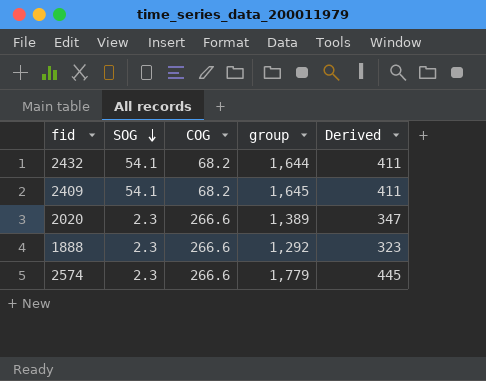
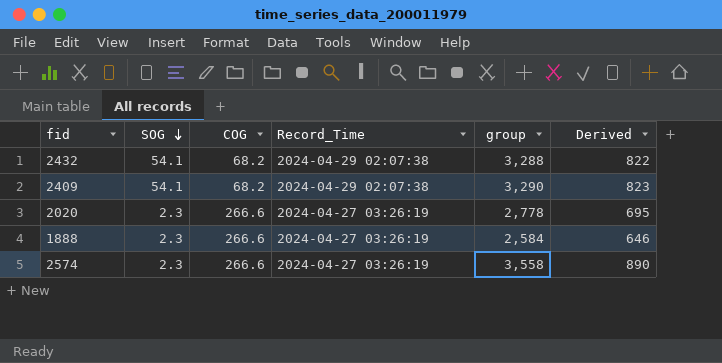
column Record_Time | position: none -> 4
2432 | group: 1,644 -> 3,288
2432 | Derived: 411 -> 822
2409 | group: 1,645 -> 3,290
2409 | Derived: 411 -> 823
2020 | group: 1,389 -> 2,778
2020 | Derived: 347 -> 695
1888 | group: 1,292 -> 2,584
1888 | Derived: 323 -> 646
2574 | group: 1,779 -> 3,558
2574 | Derived: 445 -> 890

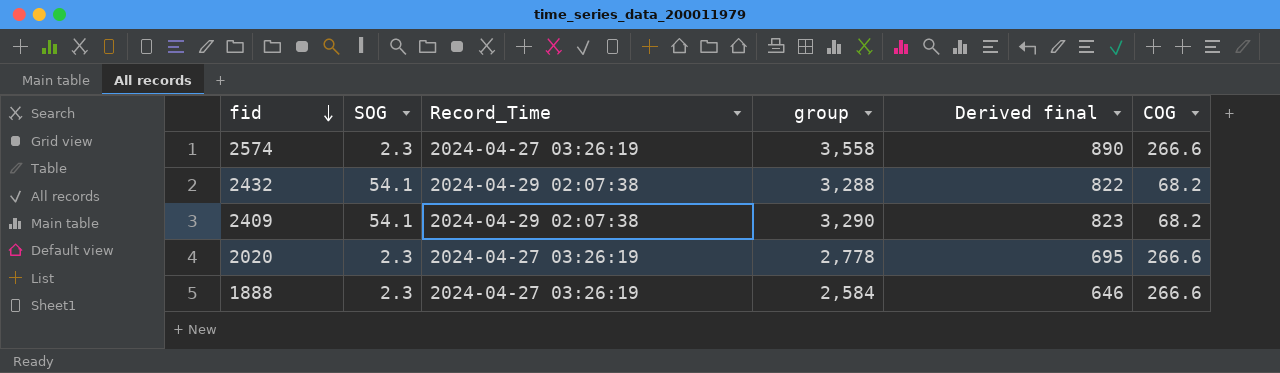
row order: SOG descending -> fid descending
column name: Derived -> Derived final
column COG | position: 3 -> 6

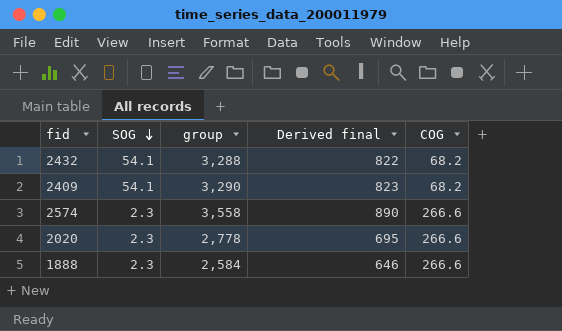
row order: fid descending -> SOG descending
column Record_Time | position: 3 -> none

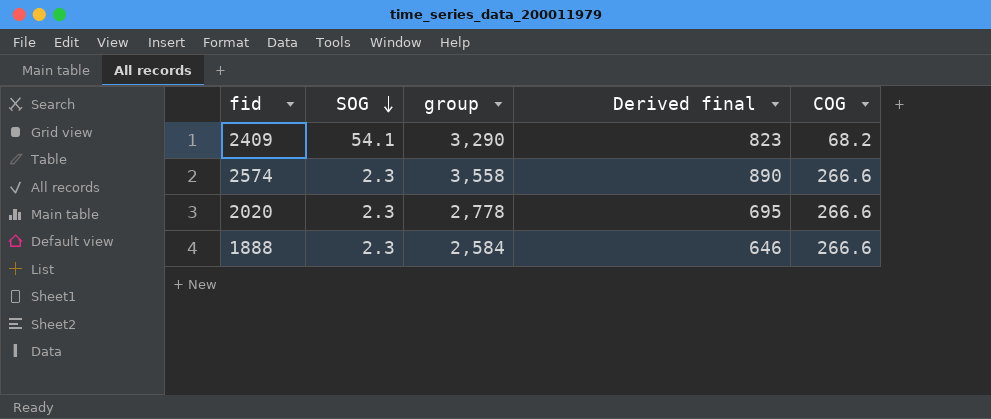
row 2432: 54.1 | 3,288 | 822 | 68.2 -> none

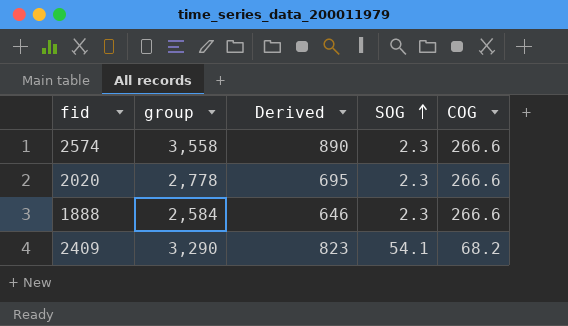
row order: SOG descending -> SOG ascending
column name: Derived final -> Derived
column SOG | position: 2 -> 4

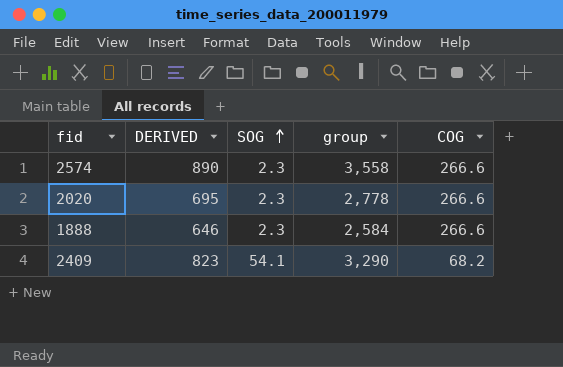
column name: Derived -> DERIVED
column group | position: 2 -> 4

